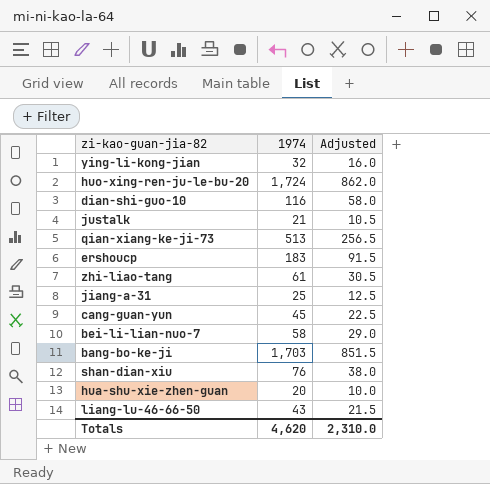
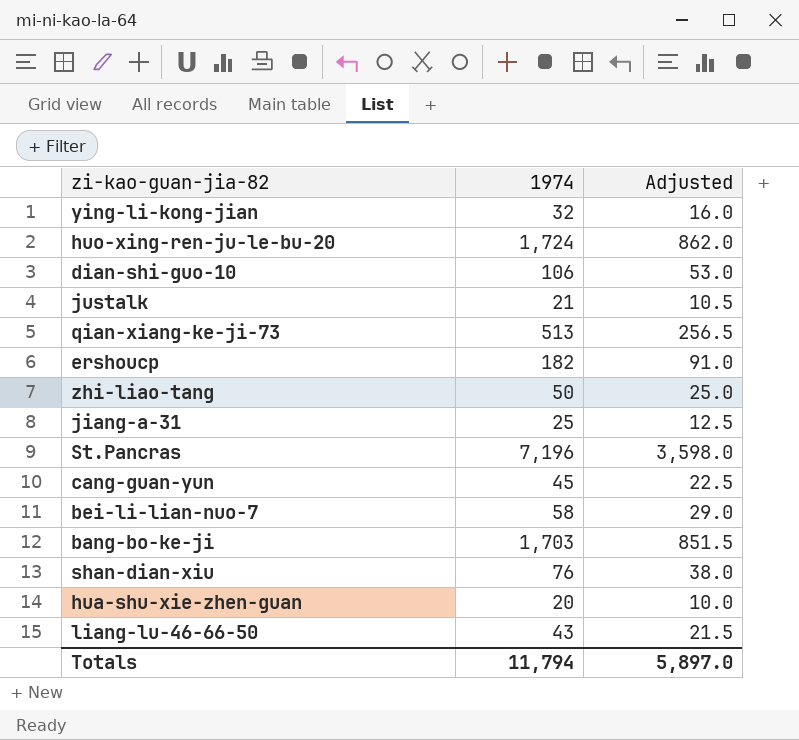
dian-shi-guo-10 | 1974: 116 -> 106
dian-shi-guo-10 | Adjusted: 58.0 -> 53.0
ershoucp | 1974: 183 -> 182
ershoucp | Adjusted: 91.5 -> 91.0
zhi-liao-tang | 1974: 61 -> 50
zhi-liao-tang | Adjusted: 30.5 -> 25.0
row St.Pancras: none -> 7,196 | 3,598.0
Totals | 1974: 4,620 -> 11,794
Totals | Adjusted: 2,310.0 -> 5,897.0

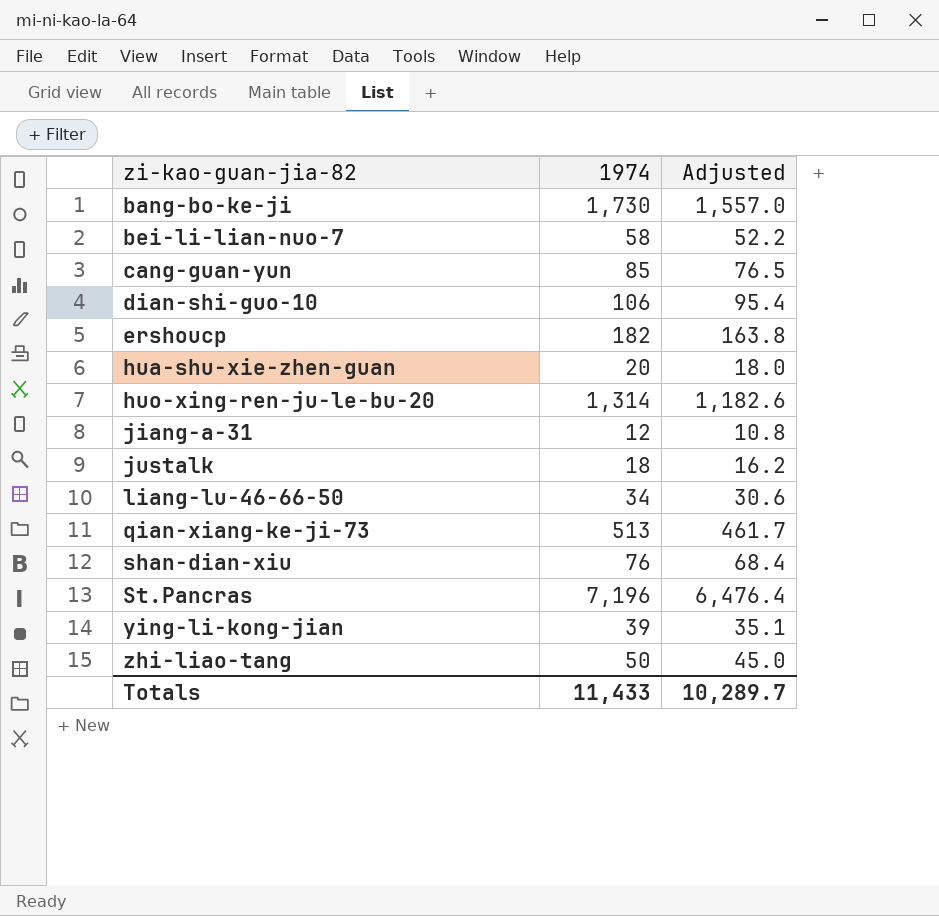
row order: none -> zi-kao-guan-jia-82 ascending
column Adjusted | formula: [1974] * 0.5 -> [1974] * 0.9
bang-bo-ke-ji | 1974: 1,703 -> 1,730
cang-guan-yun | 1974: 45 -> 85
huo-xing-ren-ju-le-bu-20 | 1974: 1,724 -> 1,314
jiang-a-31 | 1974: 25 -> 12
justalk | 1974: 21 -> 18
liang-lu-46-66-50 | 1974: 43 -> 34
ying-li-kong-jian | 1974: 32 -> 39
Totals | 1974: 11,794 -> 11,433
Totals | Adjusted: 5,897.0 -> 10,289.7

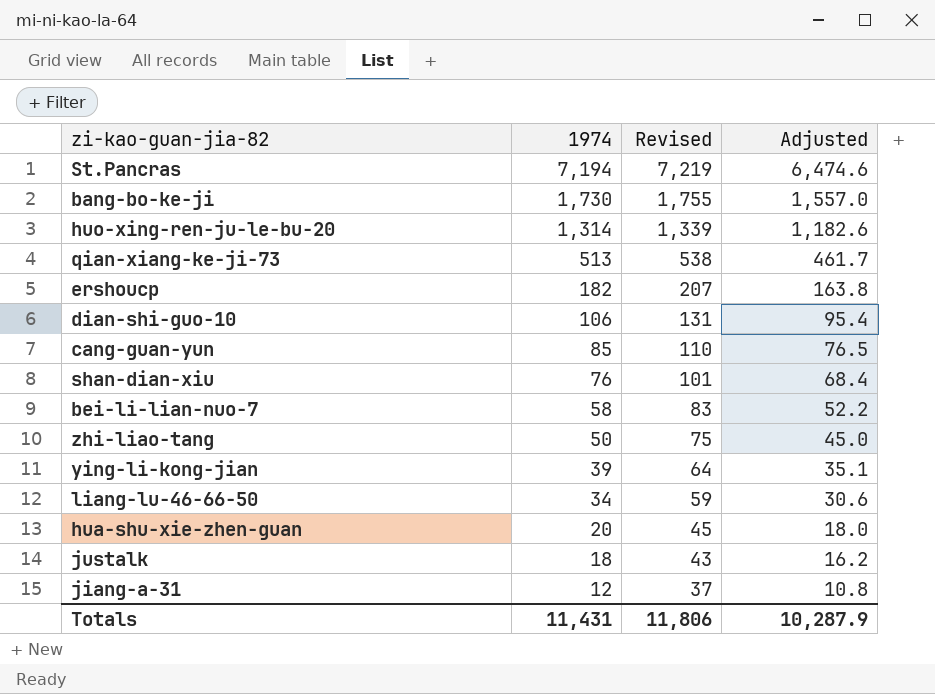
row order: zi-kao-guan-jia-82 ascending -> 1974 descending
column Revised | formula: none -> [1974] + 25
St.Pancras | 1974: 7,196 -> 7,194
St.Pancras | Adjusted: 6,476.4 -> 6,474.6
Totals | 1974: 11,433 -> 11,431
Totals | Adjusted: 10,289.7 -> 10,287.9

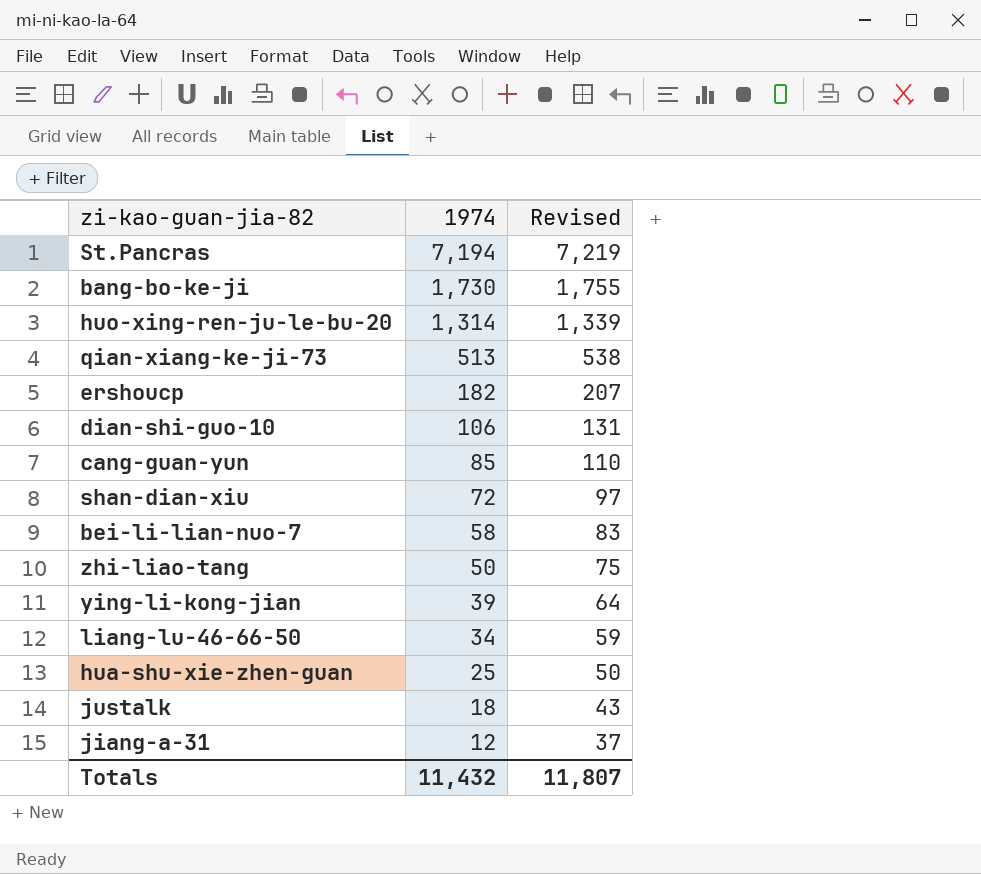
column Adjusted | formula: [1974] * 0.9 -> none
shan-dian-xiu | 1974: 76 -> 72
shan-dian-xiu | Revised: 101 -> 97
hua-shu-xie-zhen-guan | 1974: 20 -> 25
hua-shu-xie-zhen-guan | Revised: 45 -> 50
Totals | 1974: 11,431 -> 11,432
Totals | Revised: 11,806 -> 11,807

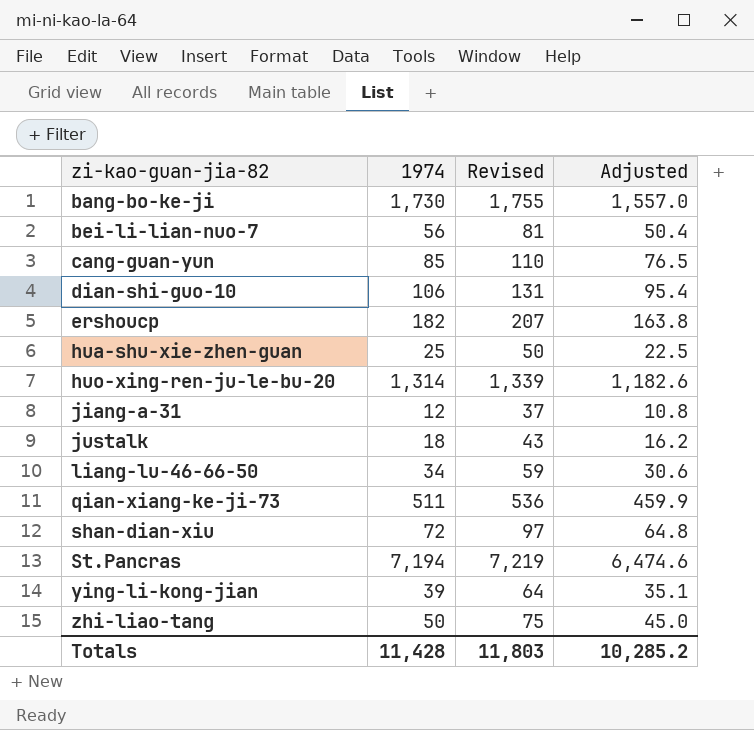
row order: 1974 descending -> zi-kao-guan-jia-82 ascending
column Adjusted | formula: none -> [1974] * 0.9
bei-li-lian-nuo-7 | 1974: 58 -> 56
bei-li-lian-nuo-7 | Revised: 83 -> 81
qian-xiang-ke-ji-73 | 1974: 513 -> 511
qian-xiang-ke-ji-73 | Revised: 538 -> 536
Totals | 1974: 11,432 -> 11,428
Totals | Revised: 11,807 -> 11,803

